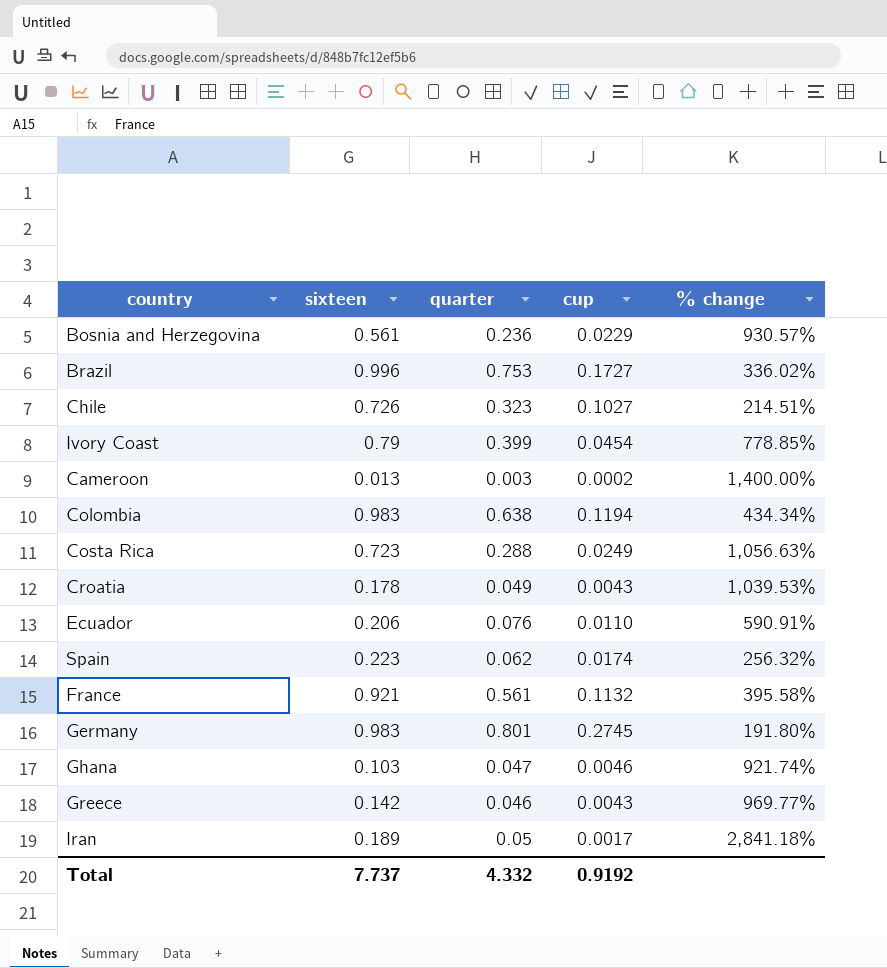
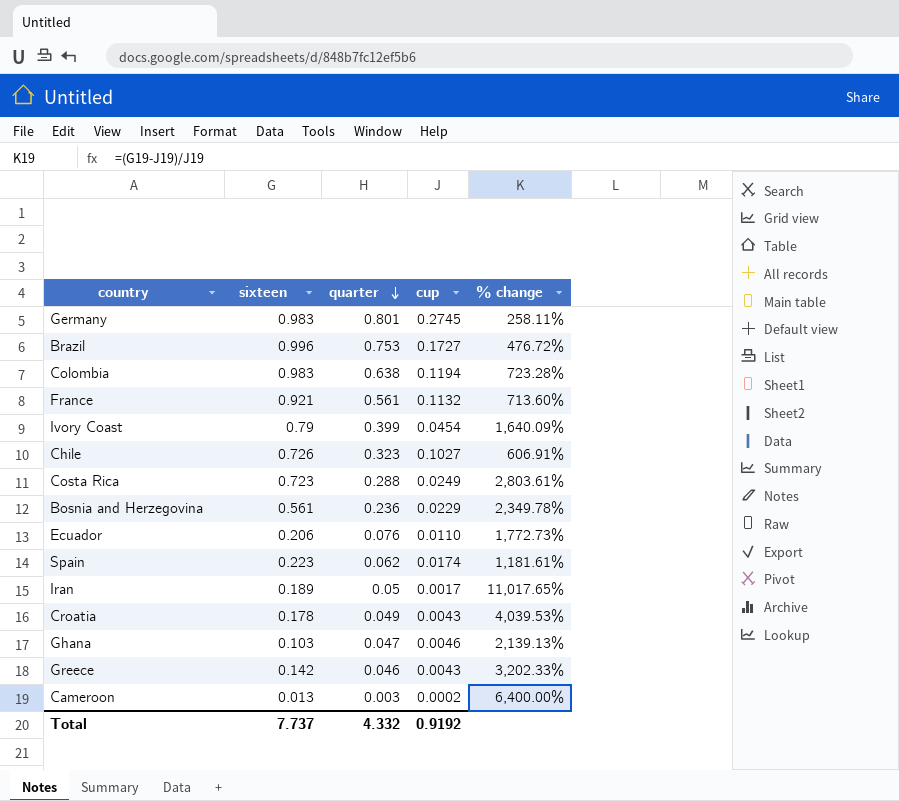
row order: none -> quarter descending
column % change | formula: ([quarter] - [cup]) / [cup] -> ([sixteen] - [cup]) / [cup]

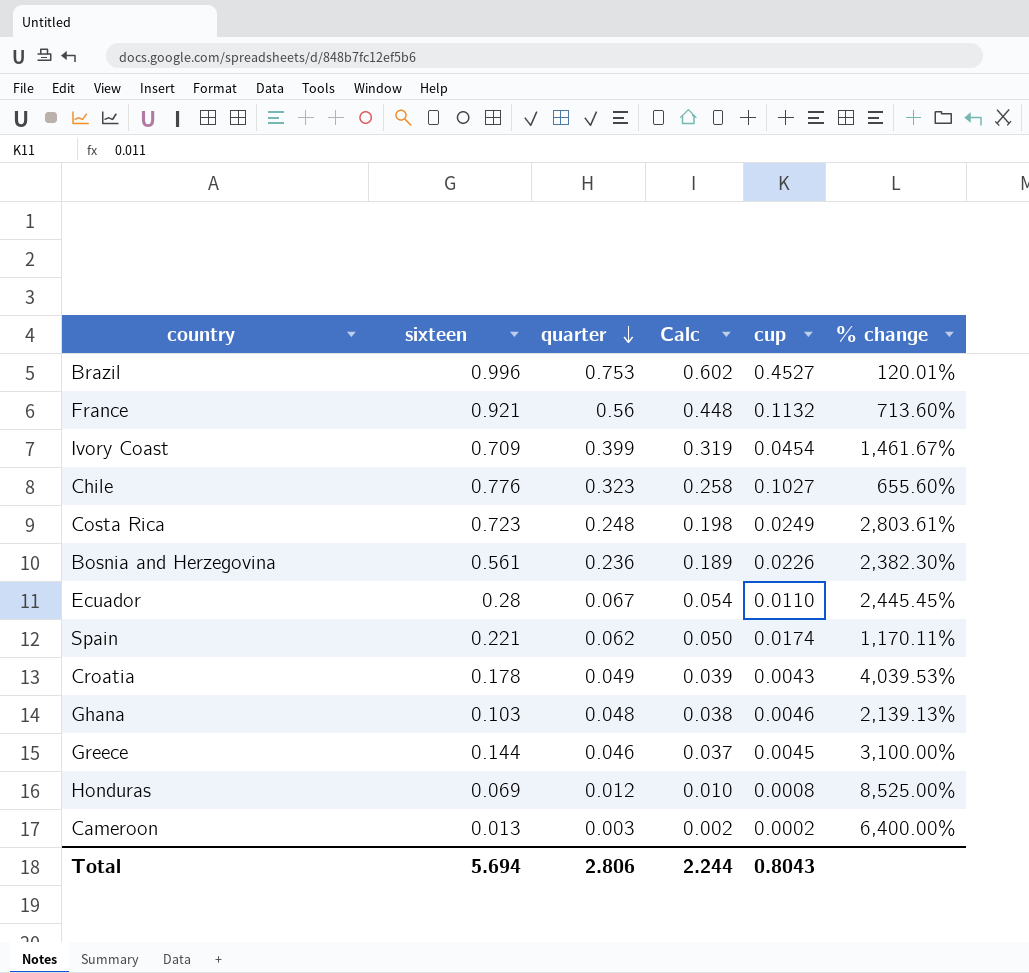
column Calc | formula: none -> [quarter] * 0.8
row Germany: 0.983 | 0.801 | 0.2745 | 258.11% -> none
row Colombia: 0.983 | 0.638 | 0.1194 | 723.28% -> none
row Iran: 0.189 | 0.05 | 0.0017 | 11,017.65% -> none
Brazil | cup: 0.1727 -> 0.4527
Brazil | % change: 476.72% -> 120.01%
France | quarter: 0.561 -> 0.56
Ivory Coast | sixteen: 0.79 -> 0.709
Ivory Coast | % change: 1,640.09% -> 1,461.67%
Chile | sixteen: 0.726 -> 0.776
Chile | % change: 606.91% -> 655.60%
Costa Rica | quarter: 0.288 -> 0.248
Bosnia and Herzegovina | cup: 0.0229 -> 0.0226
Bosnia and Herzegovina | % change: 2,349.78% -> 2,382.30%
Ecuador | sixteen: 0.206 -> 0.28
Ecuador | quarter: 0.076 -> 0.067
Ecuador | % change: 1,772.73% -> 2,445.45%
Spain | sixteen: 0.223 -> 0.221
Spain | % change: 1,181.61% -> 1,170.11%
Ghana | quarter: 0.047 -> 0.048
Greece | sixteen: 0.142 -> 0.144
Greece | cup: 0.0043 -> 0.0045
Greece | % change: 3,202.33% -> 3,100.00%
row Honduras: none -> 0.069 | 0.012 | 0.010 | 0.0008 | 8,525.00%
Total | sixteen: 7.737 -> 5.694
Total | quarter: 4.332 -> 2.806
Total | cup: 0.9192 -> 0.8043

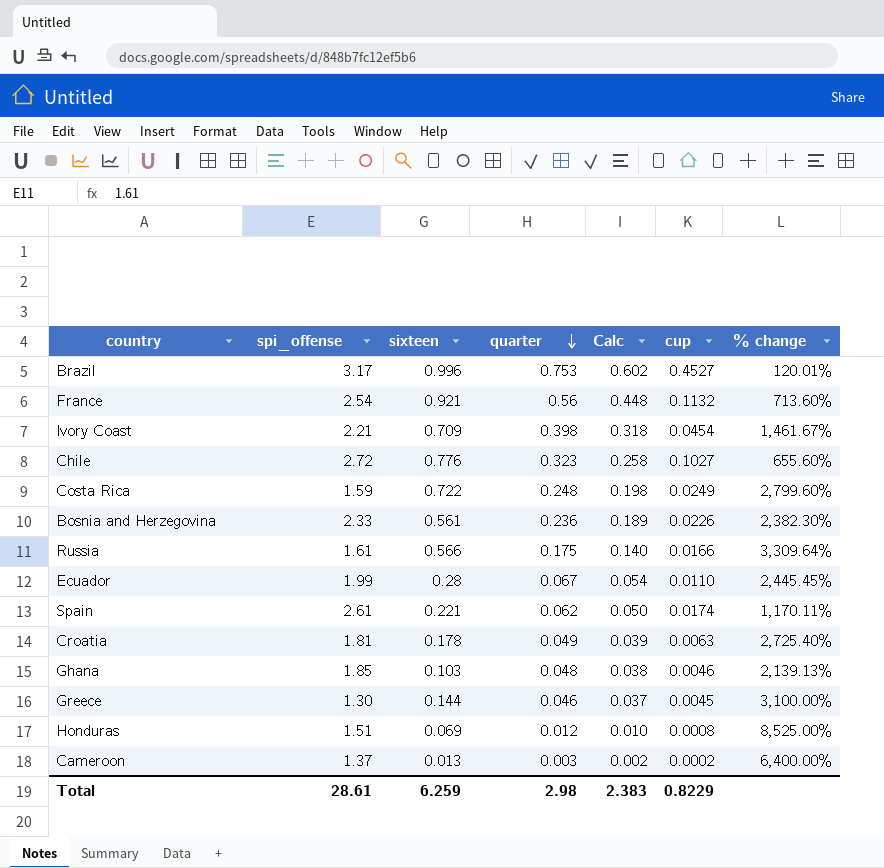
column spi_offense | position: none -> 2
Ivory Coast | quarter: 0.399 -> 0.398
Ivory Coast | Calc: 0.319 -> 0.318
Costa Rica | sixteen: 0.723 -> 0.722
Costa Rica | % change: 2,803.61% -> 2,799.60%
row Russia: none -> 1.61 | 0.566 | 0.175 | 0.140 | 0.0166 | 3,309.64%
Croatia | cup: 0.0043 -> 0.0063
Croatia | % change: 4,039.53% -> 2,725.40%
Total | sixteen: 5.694 -> 6.259
Total | quarter: 2.806 -> 2.98
Total | Calc: 2.244 -> 2.383
Total | cup: 0.8043 -> 0.8229

